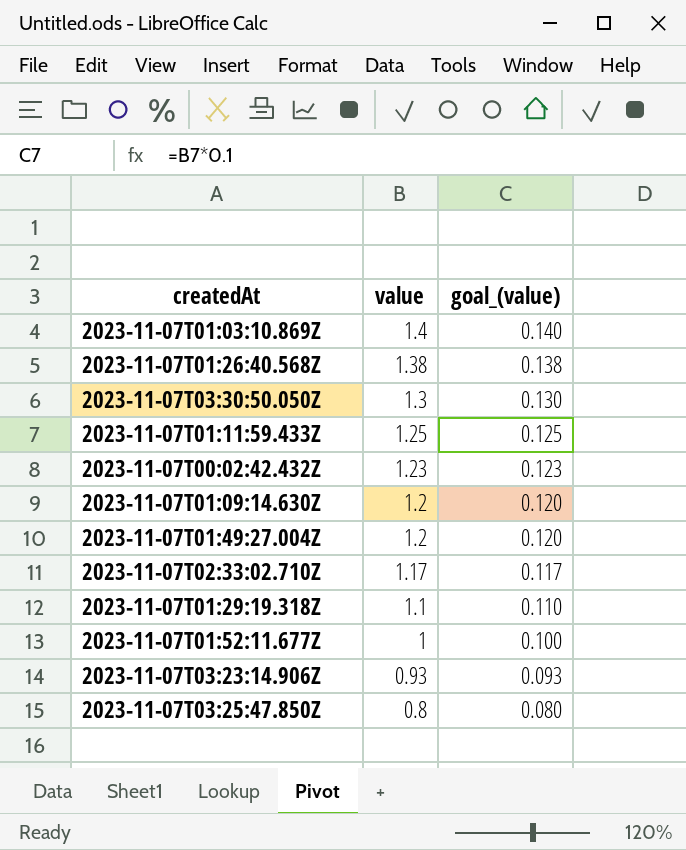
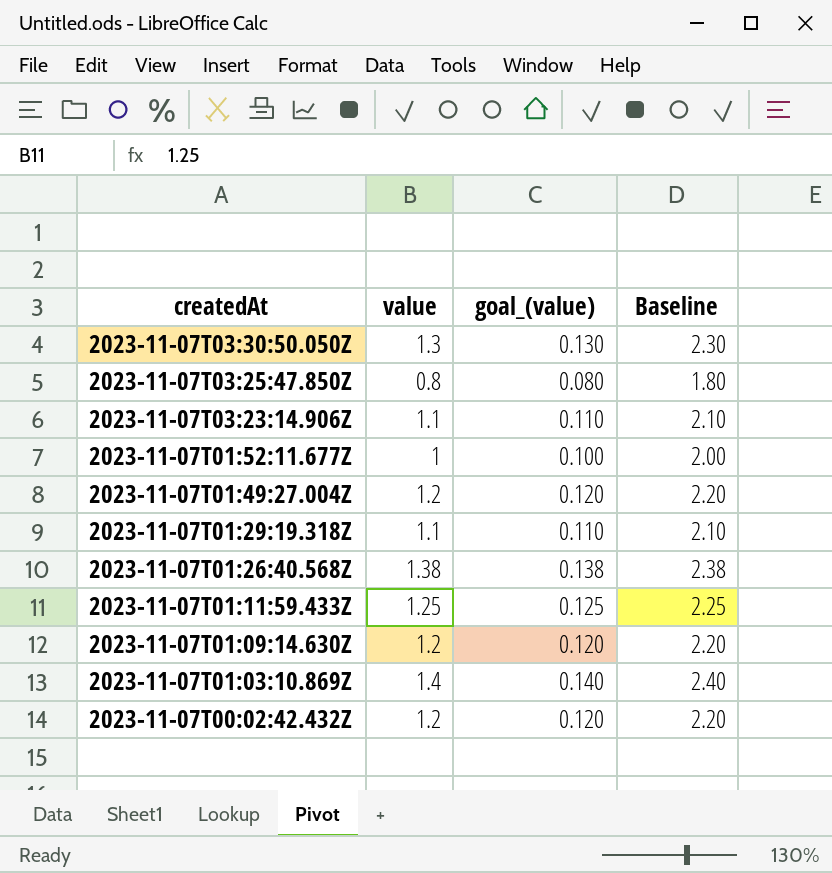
row order: value descending -> createdAt descending
column Baseline | formula: none -> [value] + 1
row 2023-11-07T02:33:02.710Z: 1.17 | 0.117 -> none
2023-11-07T03:23:14.906Z | value: 0.93 -> 1.1
2023-11-07T03:23:14.906Z | goal_(value): 0.093 -> 0.110
2023-11-07T00:02:42.432Z | value: 1.23 -> 1.2
2023-11-07T00:02:42.432Z | goal_(value): 0.123 -> 0.120

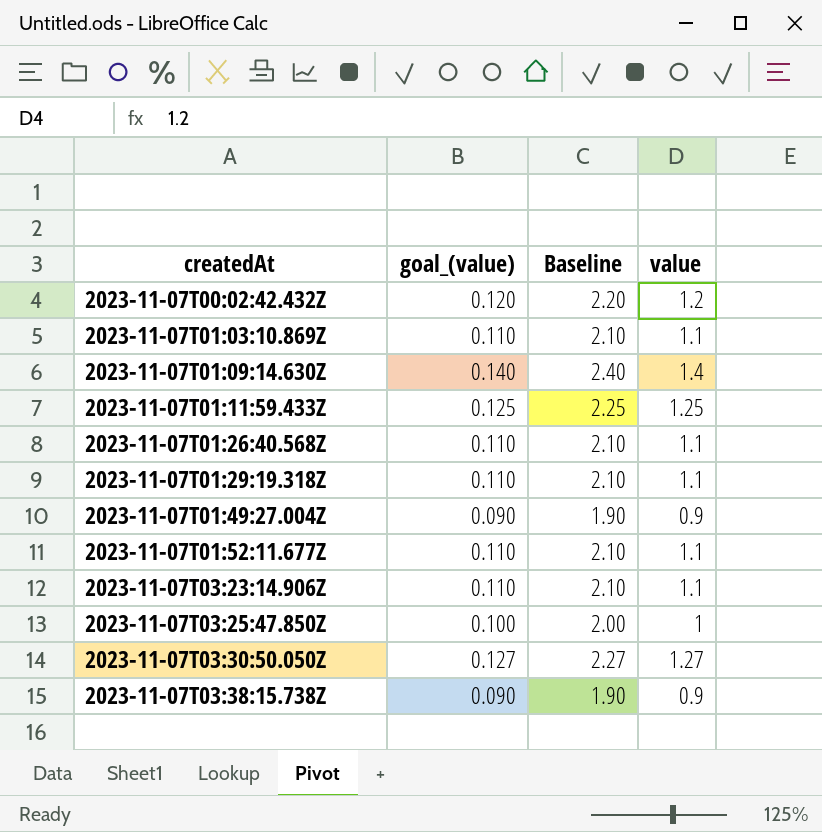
row order: createdAt descending -> createdAt ascending
column value | position: 2 -> 4
2023-11-07T01:03:10.869Z | goal_(value): 0.140 -> 0.110
2023-11-07T01:03:10.869Z | Baseline: 2.40 -> 2.10
2023-11-07T01:03:10.869Z | value: 1.4 -> 1.1
2023-11-07T01:09:14.630Z | goal_(value): 0.120 -> 0.140
2023-11-07T01:09:14.630Z | Baseline: 2.20 -> 2.40
2023-11-07T01:09:14.630Z | value: 1.2 -> 1.4
2023-11-07T01:26:40.568Z | goal_(value): 0.138 -> 0.110
2023-11-07T01:26:40.568Z | Baseline: 2.38 -> 2.10
2023-11-07T01:26:40.568Z | value: 1.38 -> 1.1
2023-11-07T01:49:27.004Z | goal_(value): 0.120 -> 0.090
2023-11-07T01:49:27.004Z | Baseline: 2.20 -> 1.90
2023-11-07T01:49:27.004Z | value: 1.2 -> 0.9
2023-11-07T01:52:11.677Z | goal_(value): 0.100 -> 0.110
2023-11-07T01:52:11.677Z | Baseline: 2.00 -> 2.10
2023-11-07T01:52:11.677Z | value: 1 -> 1.1
2023-11-07T03:25:47.850Z | goal_(value): 0.080 -> 0.100
2023-11-07T03:25:47.850Z | Baseline: 1.80 -> 2.00
2023-11-07T03:25:47.850Z | value: 0.8 -> 1
2023-11-07T03:30:50.050Z | goal_(value): 0.130 -> 0.127
2023-11-07T03:30:50.050Z | Baseline: 2.30 -> 2.27
2023-11-07T03:30:50.050Z | value: 1.3 -> 1.27
row 2023-11-07T03:38:15.738Z: none -> 0.090 | 1.90 | 0.9

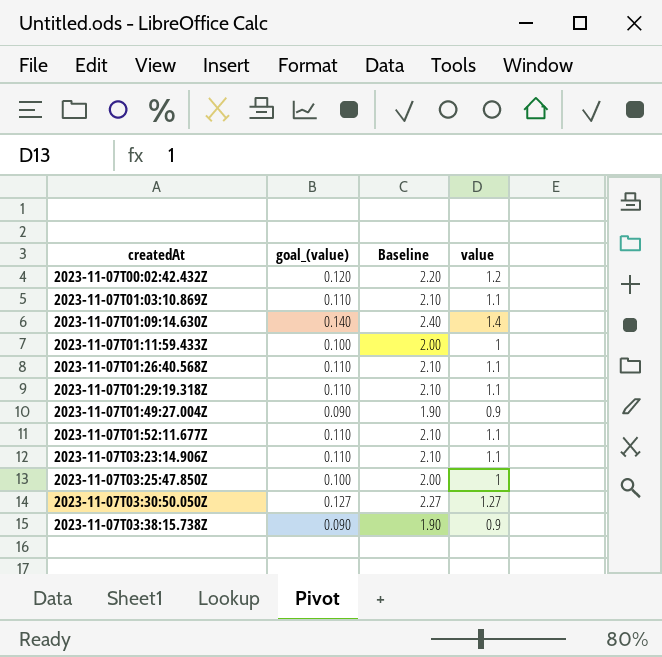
2023-11-07T01:11:59.433Z | goal_(value): 0.125 -> 0.100
2023-11-07T01:11:59.433Z | Baseline: 2.25 -> 2.00
2023-11-07T01:11:59.433Z | value: 1.25 -> 1

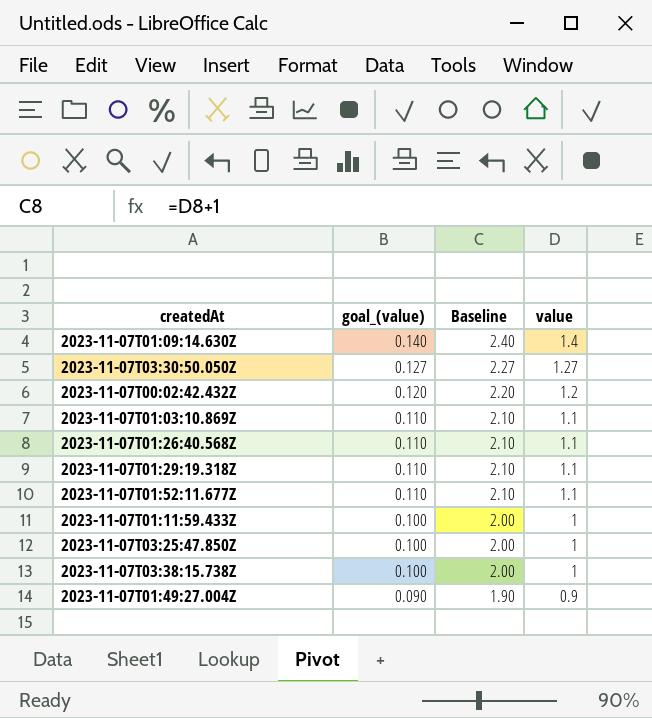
row order: createdAt ascending -> goal_(value) descending
row 2023-11-07T03:23:14.906Z: 0.110 | 2.10 | 1.1 -> none
2023-11-07T03:38:15.738Z | goal_(value): 0.090 -> 0.100
2023-11-07T03:38:15.738Z | Baseline: 1.90 -> 2.00
2023-11-07T03:38:15.738Z | value: 0.9 -> 1

